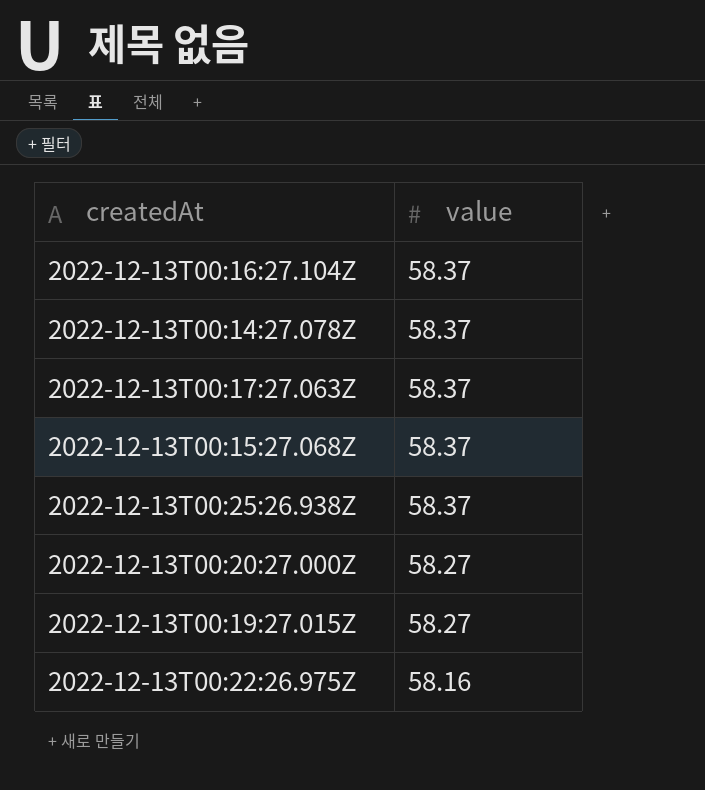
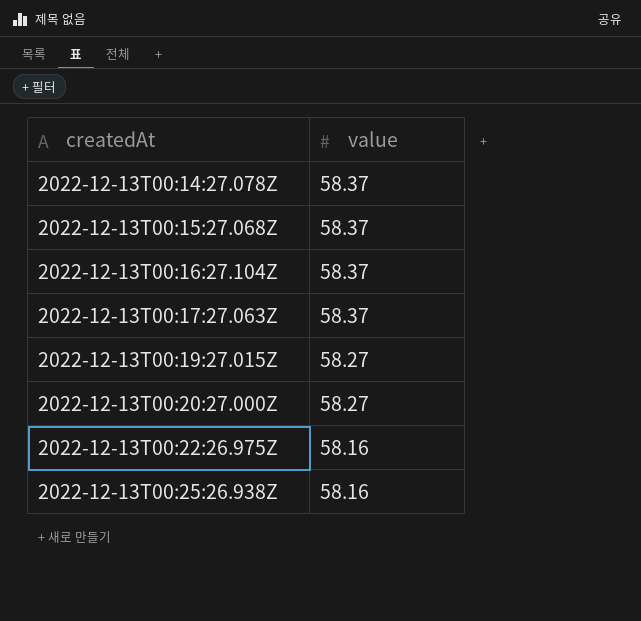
row order: value descending -> createdAt ascending
2022-12-13T00:25:26.938Z | value: 58.37 -> 58.16

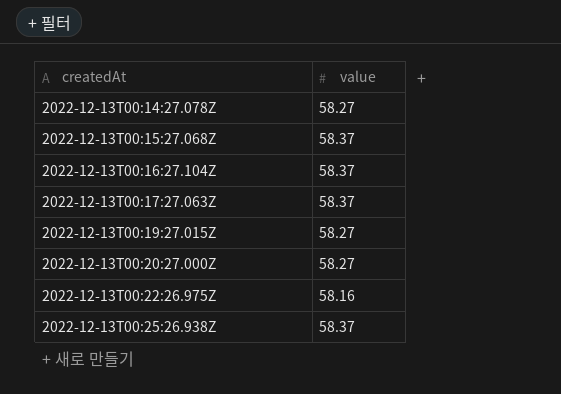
2022-12-13T00:14:27.078Z | value: 58.37 -> 58.27
2022-12-13T00:25:26.938Z | value: 58.16 -> 58.37

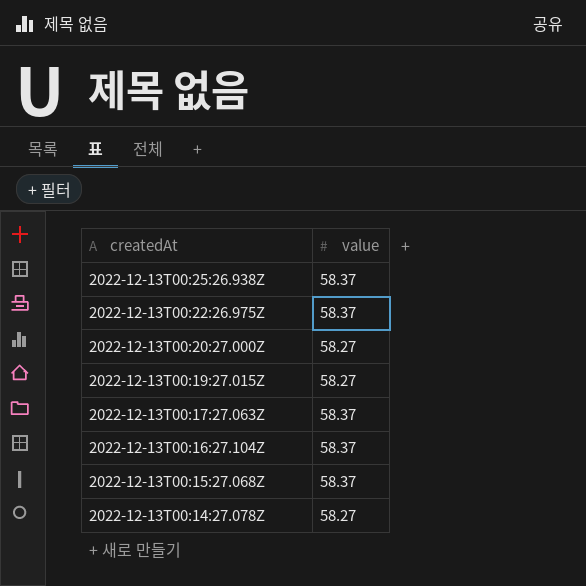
row order: createdAt ascending -> createdAt descending
2022-12-13T00:22:26.975Z | value: 58.16 -> 58.37

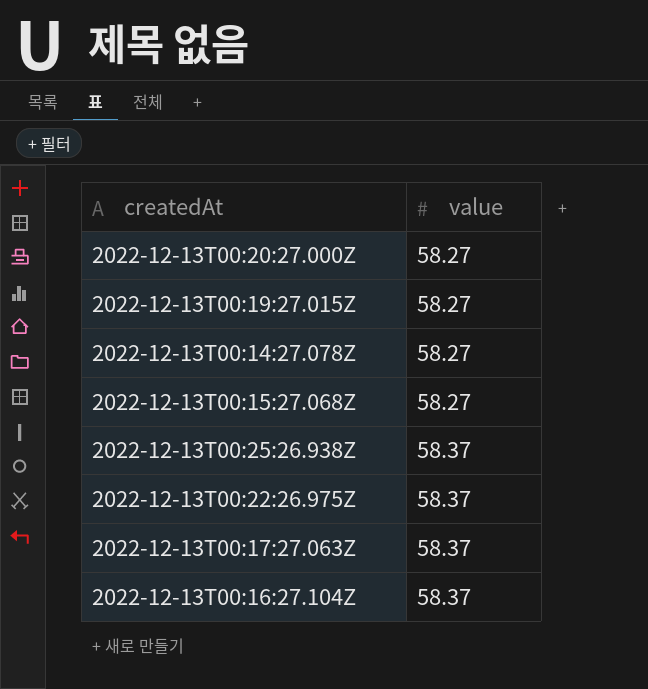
row order: createdAt descending -> value ascending
2022-12-13T00:15:27.068Z | value: 58.37 -> 58.27

